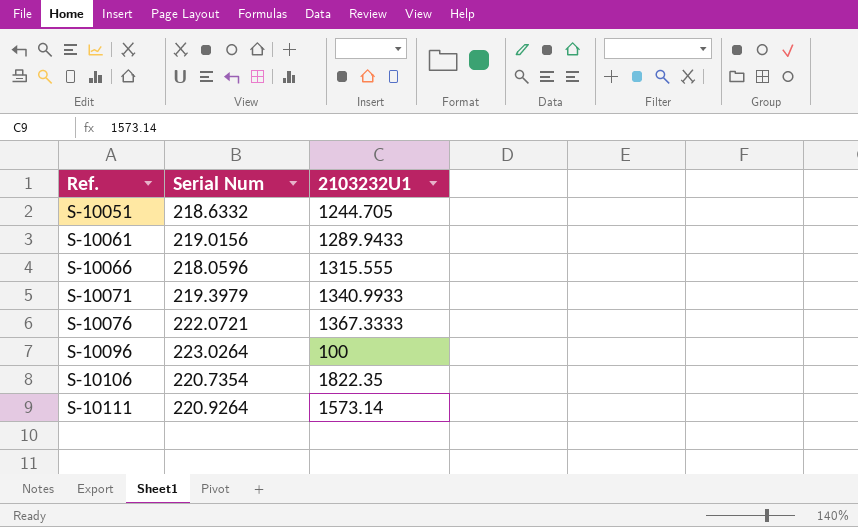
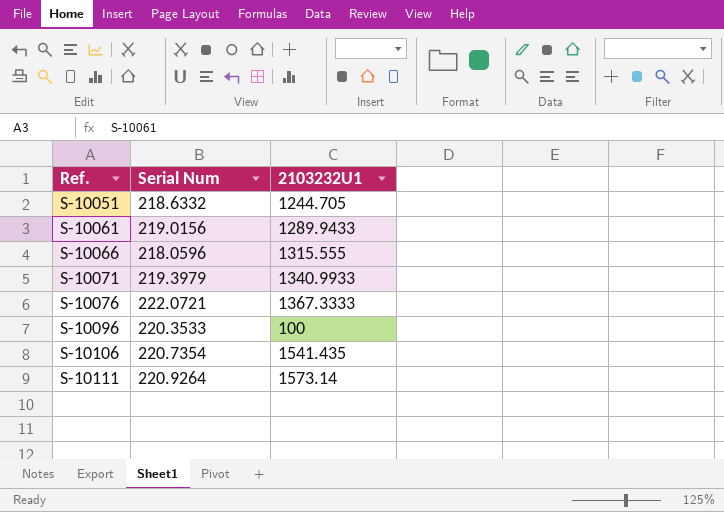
S-10096 | Serial Num: 223.0264 -> 220.3533
S-10106 | 2103232U1: 1822.35 -> 1541.435

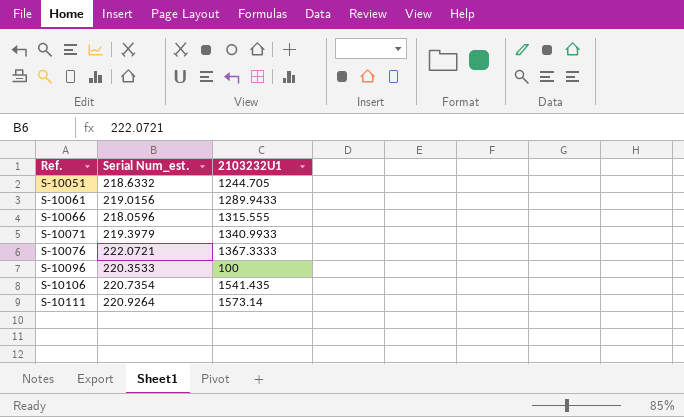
column name: Serial Num -> Serial Num_est.

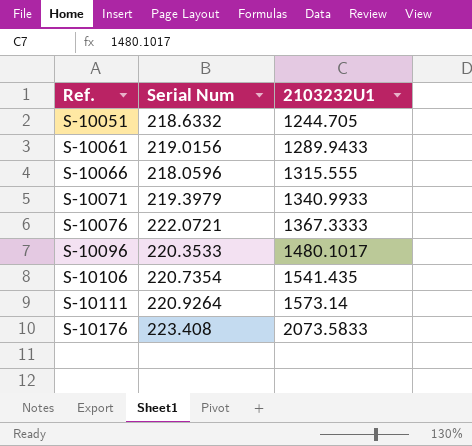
column name: Serial Num_est. -> Serial Num
S-10096 | 2103232U1: 100 -> 1480.1017
row S-10176: none -> 223.408 | 2073.5833

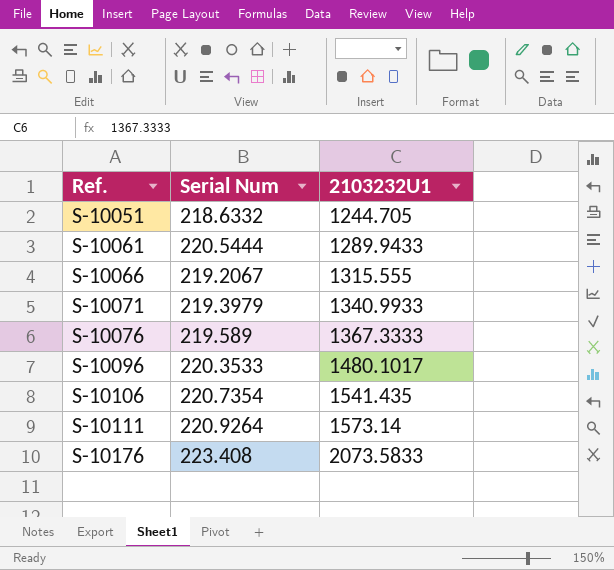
S-10061 | Serial Num: 219.0156 -> 220.5444
S-10066 | Serial Num: 218.0596 -> 219.2067
S-10076 | Serial Num: 222.0721 -> 219.589

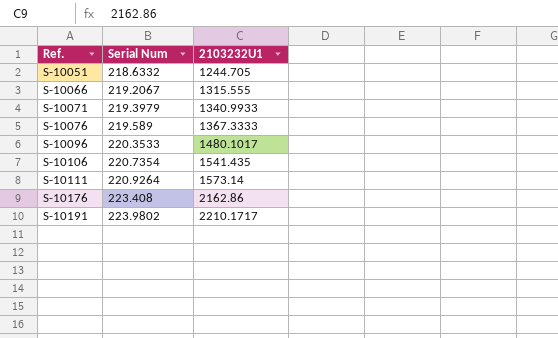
row S-10061: 220.5444 | 1289.9433 -> none
S-10176 | 2103232U1: 2073.5833 -> 2162.86
row S-10191: none -> 223.9802 | 2210.1717

